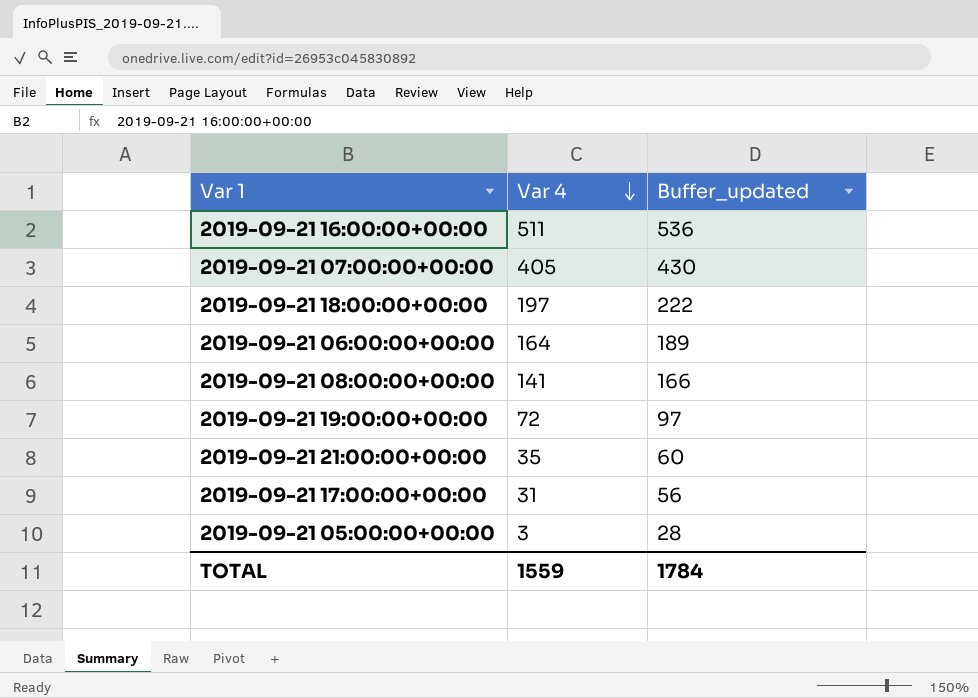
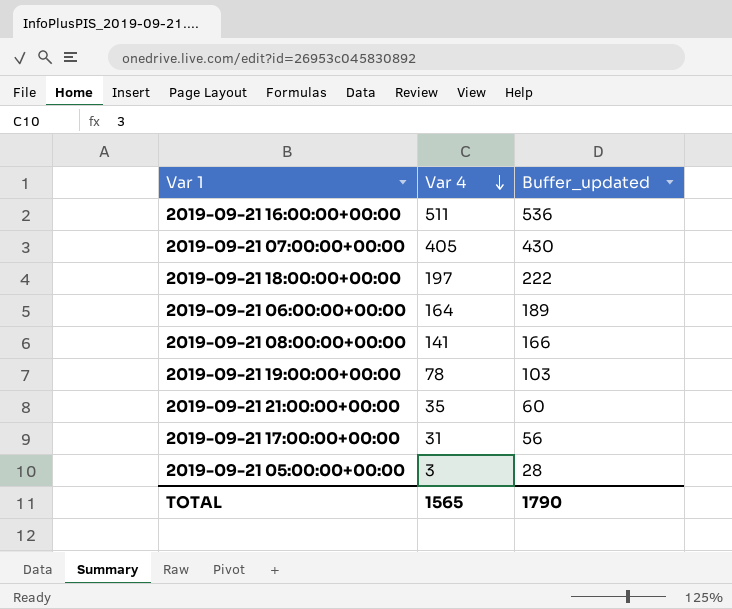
2019-09-21 19:00:00+00:00 | Var 4: 72 -> 78
2019-09-21 19:00:00+00:00 | Buffer_updated: 97 -> 103
TOTAL | Var 4: 1559 -> 1565
TOTAL | Buffer_updated: 1784 -> 1790

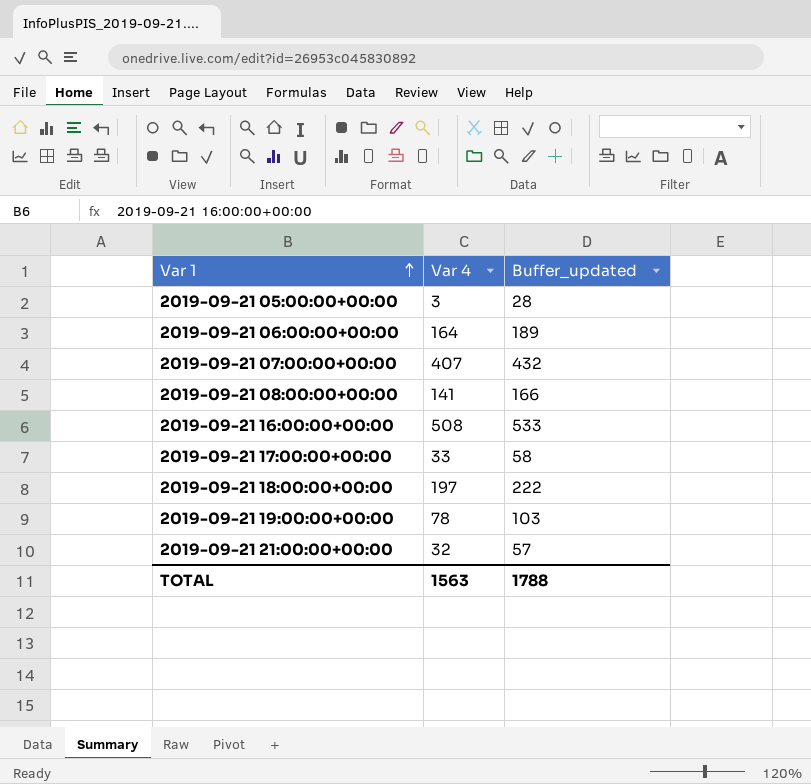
row order: Var 4 descending -> Var 1 ascending
2019-09-21 07:00:00+00:00 | Var 4: 405 -> 407
2019-09-21 07:00:00+00:00 | Buffer_updated: 430 -> 432
2019-09-21 16:00:00+00:00 | Var 4: 511 -> 508
2019-09-21 16:00:00+00:00 | Buffer_updated: 536 -> 533
2019-09-21 17:00:00+00:00 | Var 4: 31 -> 33
2019-09-21 17:00:00+00:00 | Buffer_updated: 56 -> 58
2019-09-21 21:00:00+00:00 | Var 4: 35 -> 32
2019-09-21 21:00:00+00:00 | Buffer_updated: 60 -> 57
TOTAL | Var 4: 1565 -> 1563
TOTAL | Buffer_updated: 1790 -> 1788

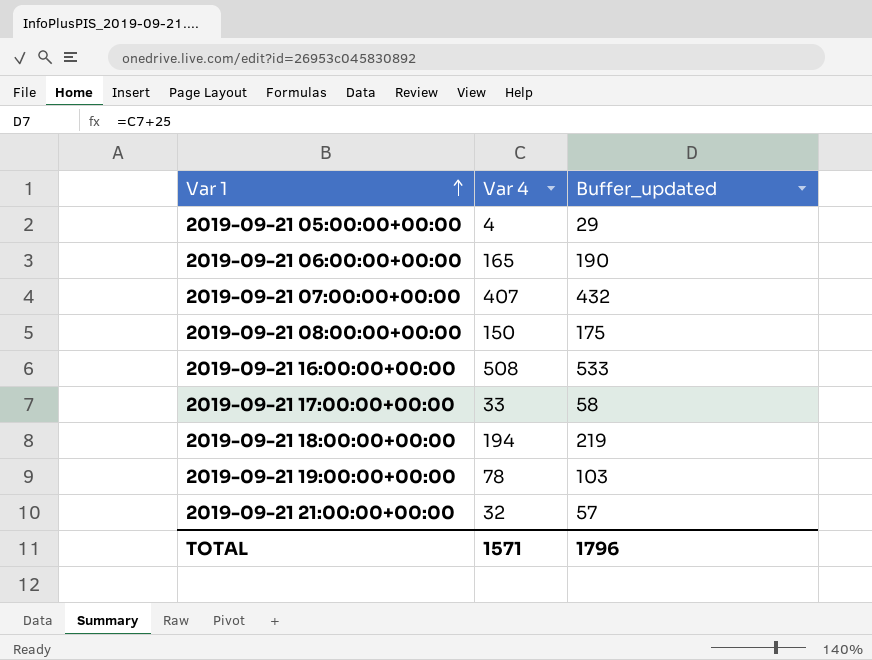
2019-09-21 05:00:00+00:00 | Var 4: 3 -> 4
2019-09-21 05:00:00+00:00 | Buffer_updated: 28 -> 29
2019-09-21 06:00:00+00:00 | Var 4: 164 -> 165
2019-09-21 06:00:00+00:00 | Buffer_updated: 189 -> 190
2019-09-21 08:00:00+00:00 | Var 4: 141 -> 150
2019-09-21 08:00:00+00:00 | Buffer_updated: 166 -> 175
2019-09-21 18:00:00+00:00 | Var 4: 197 -> 194
2019-09-21 18:00:00+00:00 | Buffer_updated: 222 -> 219
TOTAL | Var 4: 1563 -> 1571
TOTAL | Buffer_updated: 1788 -> 1796

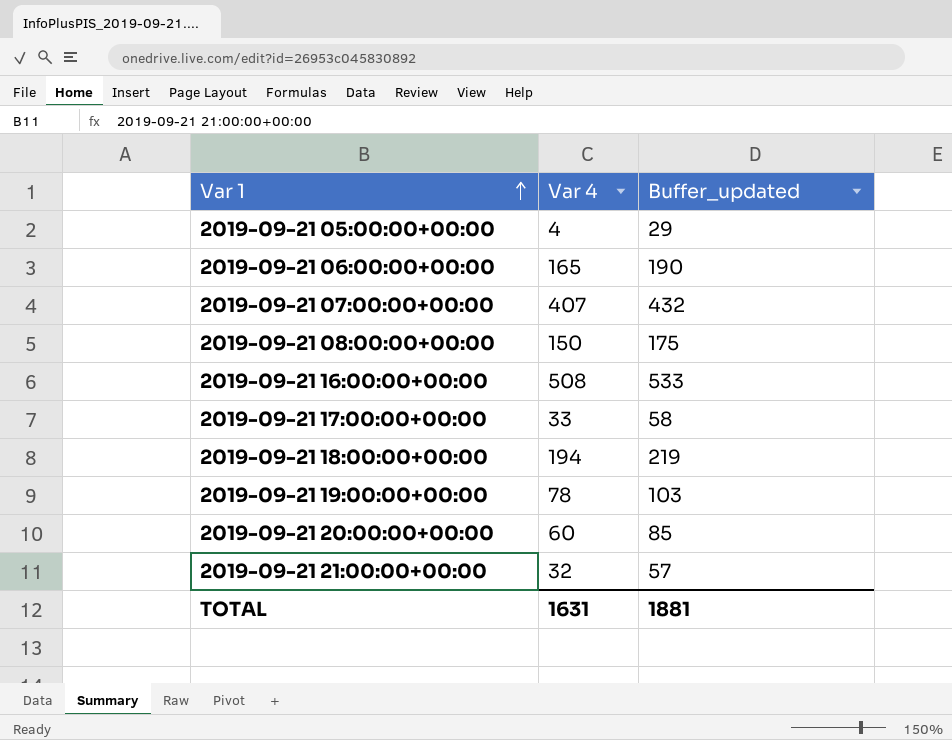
row 2019-09-21 20:00:00+00:00: none -> 60 | 85
TOTAL | Var 4: 1571 -> 1631
TOTAL | Buffer_updated: 1796 -> 1881

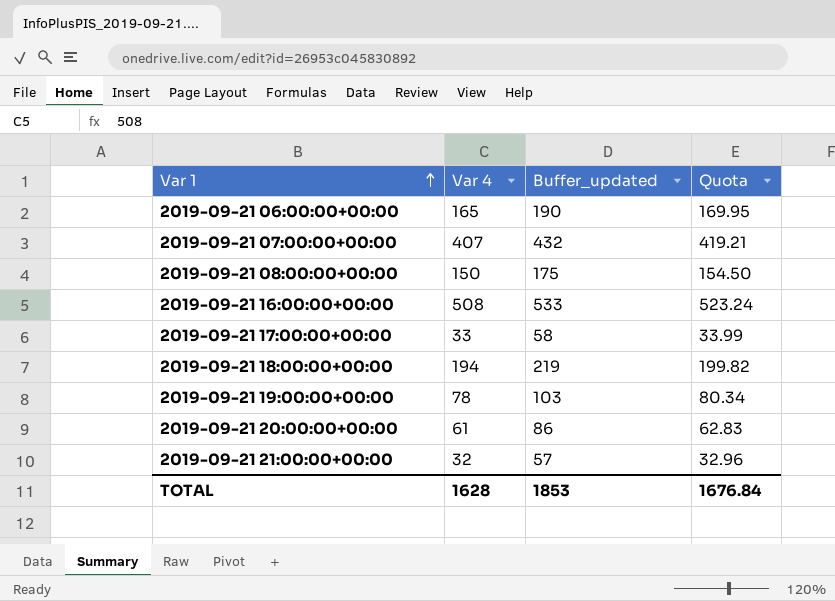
column Quota | formula: none -> [Var 4] * 1.03
row 2019-09-21 05:00:00+00:00: 4 | 29 -> none
2019-09-21 20:00:00+00:00 | Var 4: 60 -> 61
2019-09-21 20:00:00+00:00 | Buffer_updated: 85 -> 86
TOTAL | Var 4: 1631 -> 1628
TOTAL | Buffer_updated: 1881 -> 1853

